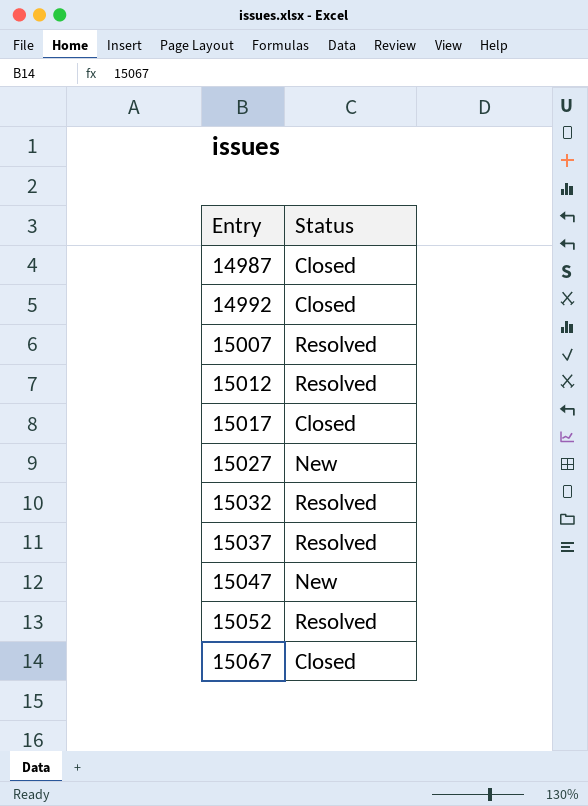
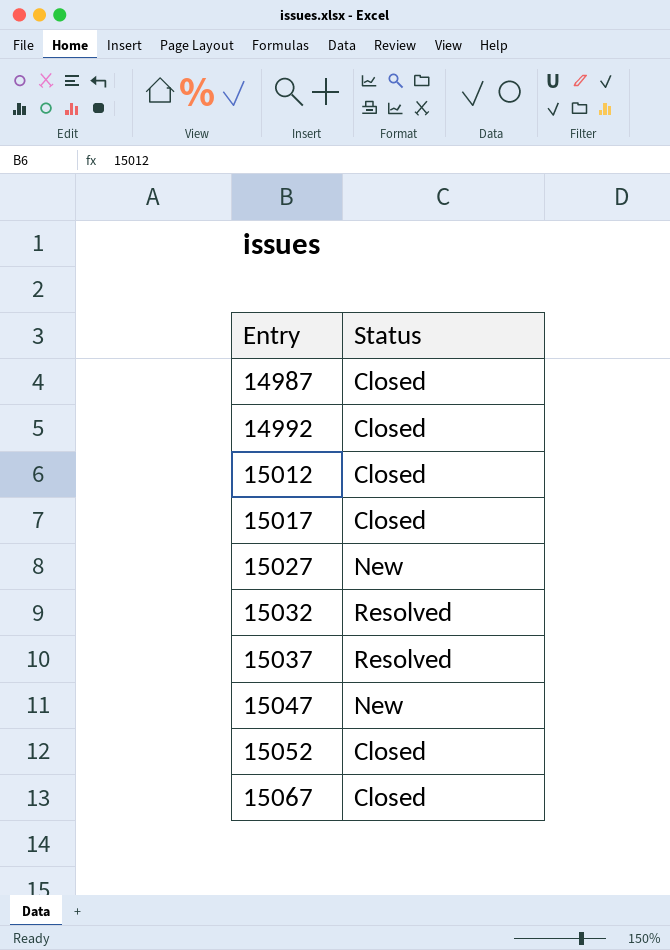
row 15007: Resolved -> none
15012 | Status: Resolved -> Closed
15052 | Status: Resolved -> Closed

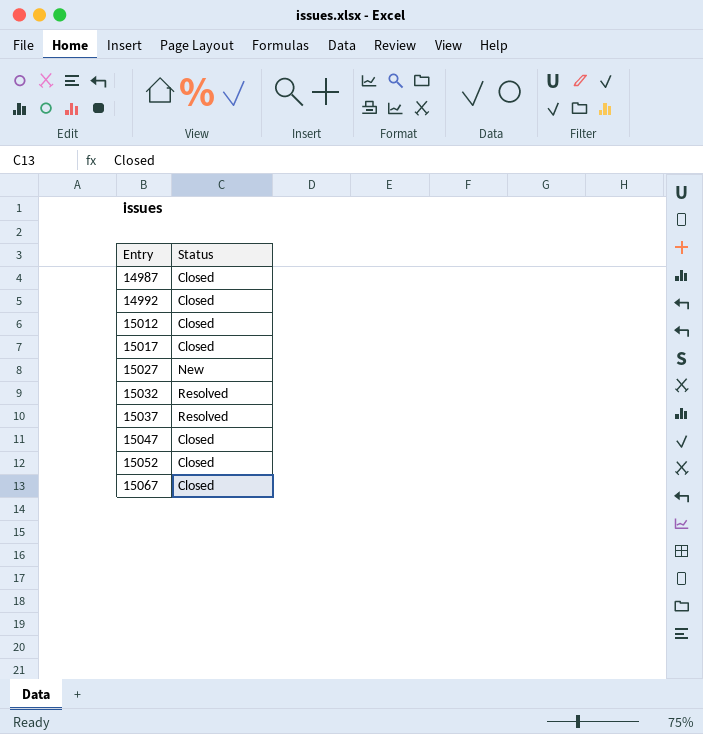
15047 | Status: New -> Closed

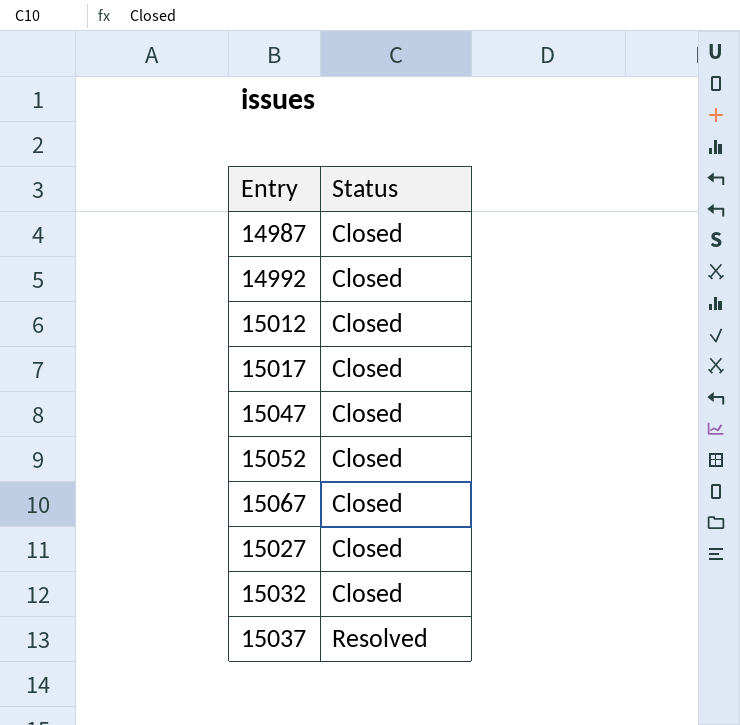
row order: Entry ascending -> Status ascending
15027 | Status: New -> Closed
15032 | Status: Resolved -> Closed

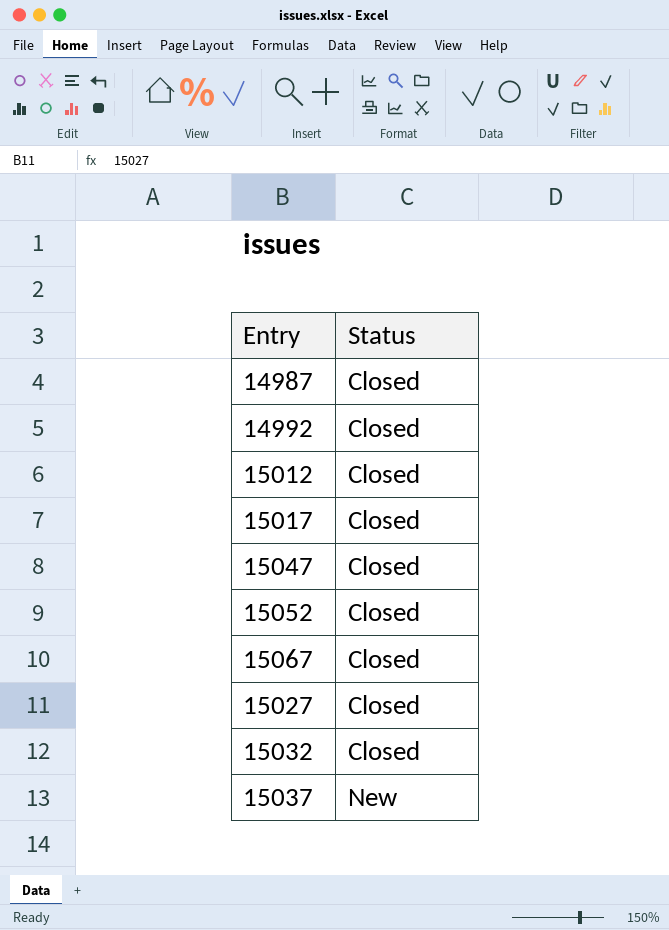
15037 | Status: Resolved -> New

